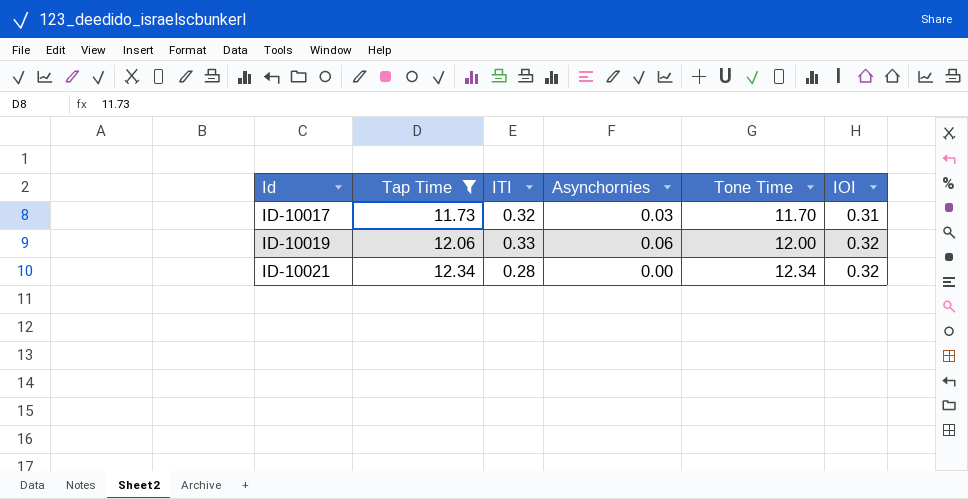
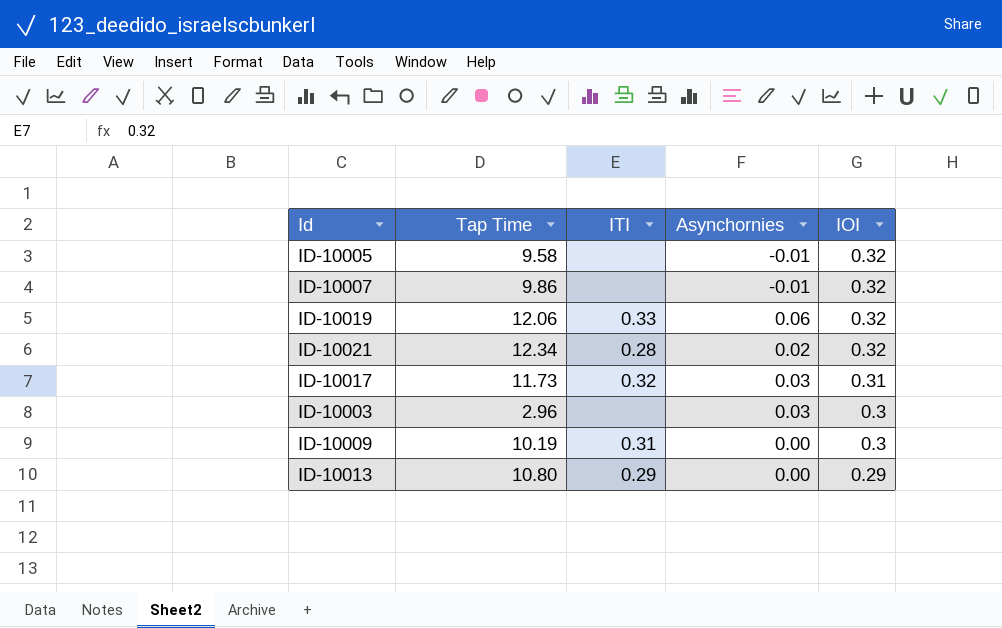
filter: Tap Time >= 11.73 -> none
row order: Id ascending -> IOI descending
column Tone Time | formula: [Tap Time] - [Asynchornies] -> none
ID-10021 | Asynchornies: 0.00 -> 0.02

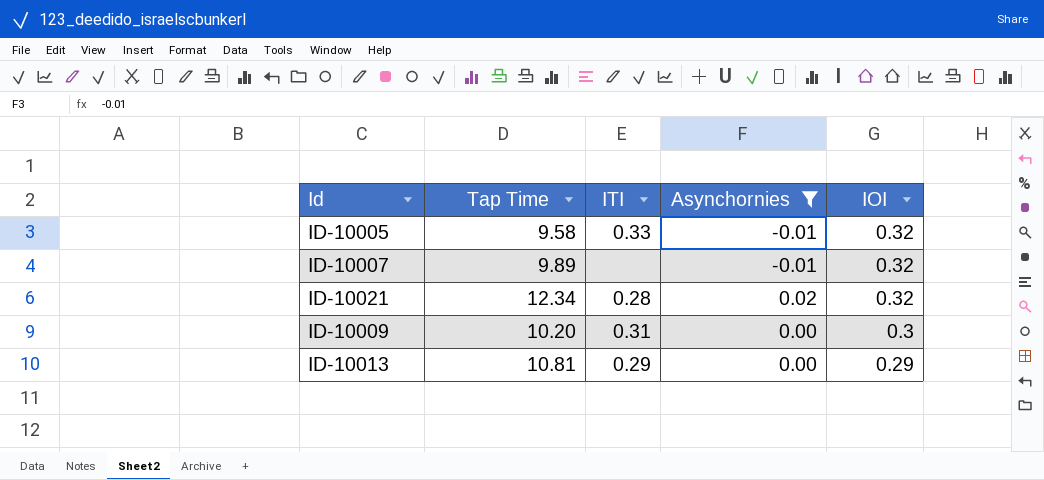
filter: none -> Asynchornies <= 0.02
ID-10005 | ITI: none -> 0.33
ID-10007 | Tap Time: 9.86 -> 9.89
ID-10009 | Tap Time: 10.19 -> 10.20
ID-10013 | Tap Time: 10.80 -> 10.81

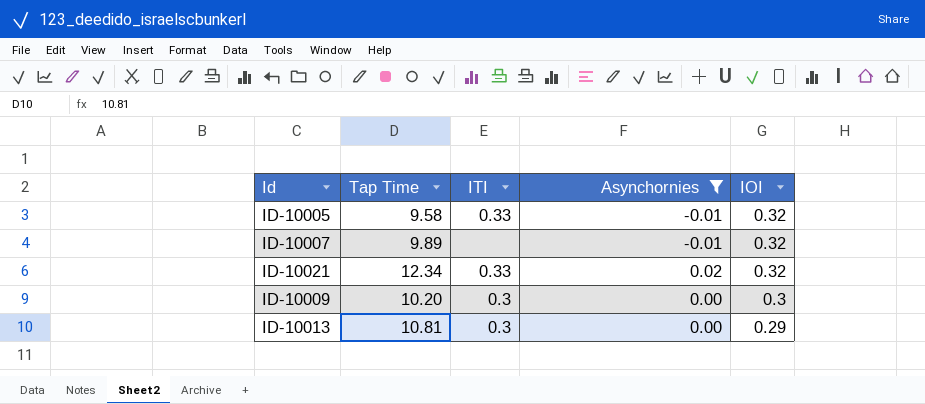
ID-10021 | ITI: 0.28 -> 0.33
ID-10009 | ITI: 0.31 -> 0.3
ID-10013 | ITI: 0.29 -> 0.3

